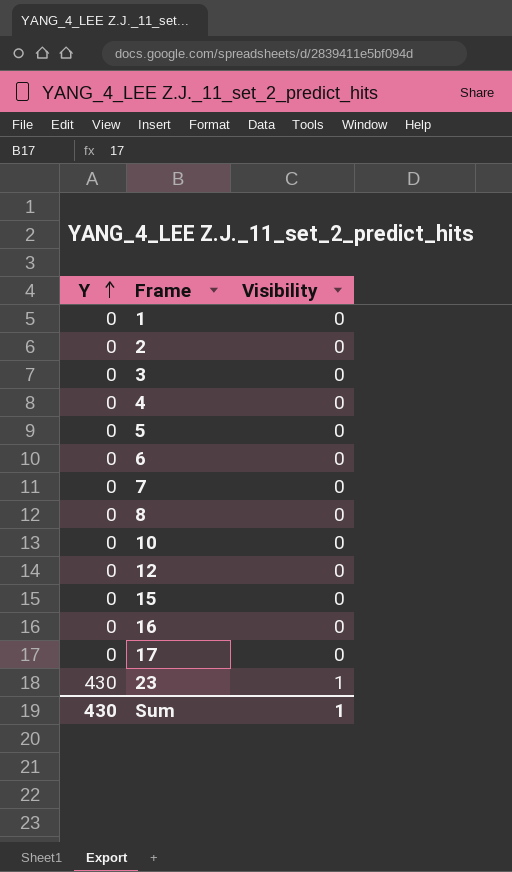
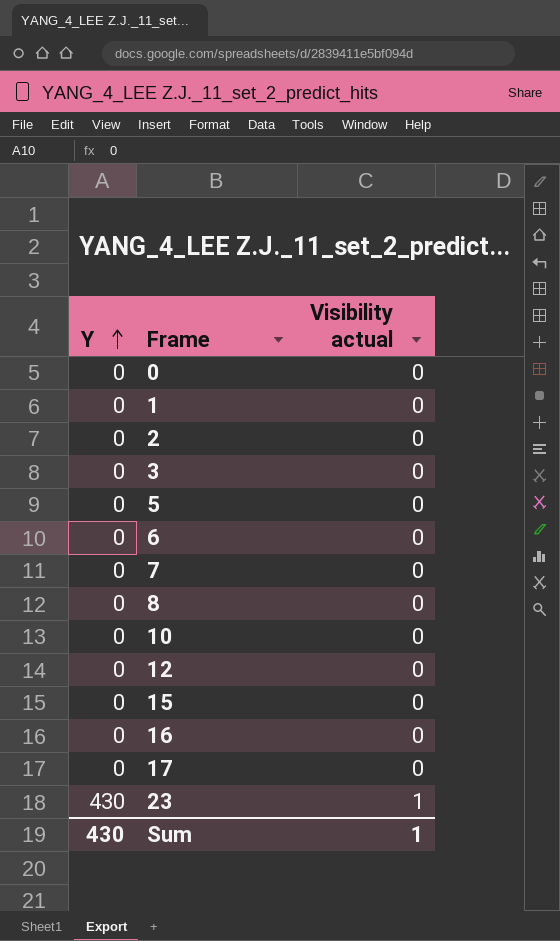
column name: Visibility -> Visibility actual
row 4: 0 | 0 -> none
row 0: none -> 0 | 0

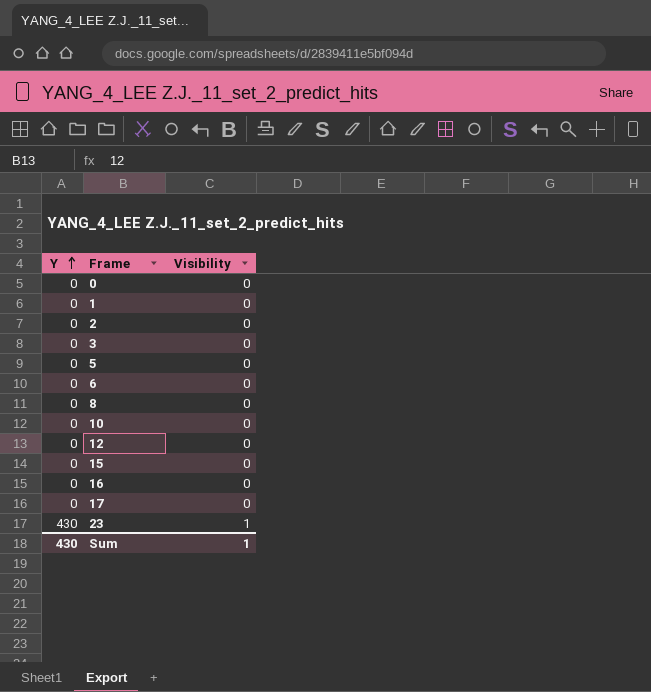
column name: Visibility actual -> Visibility
row 7: 0 | 0 -> none

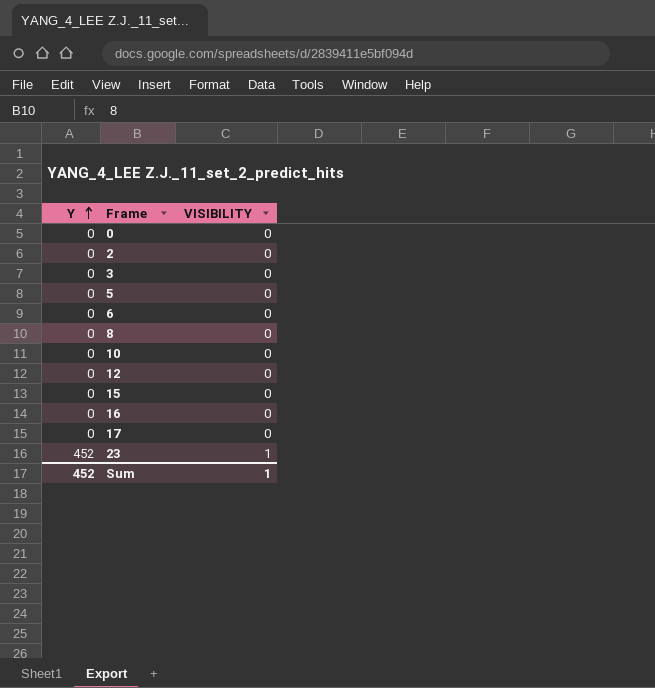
column name: Visibility -> VISIBILITY
row 1: 0 | 0 -> none
23 | Y: 430 -> 452
Sum | Y: 430 -> 452

